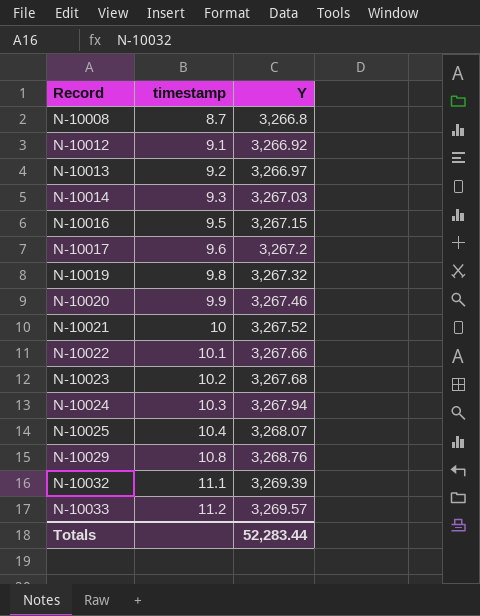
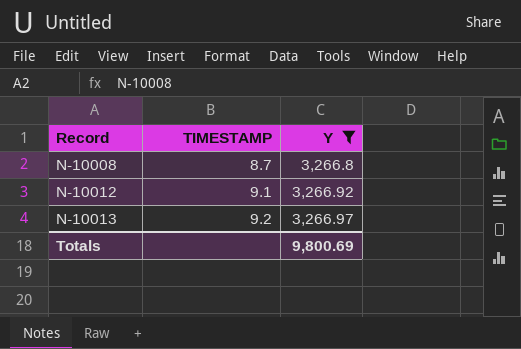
filter: none -> Y <= 3,266.97
column name: timestamp -> TIMESTAMP
Totals | Y: 52,283.44 -> 9,800.69

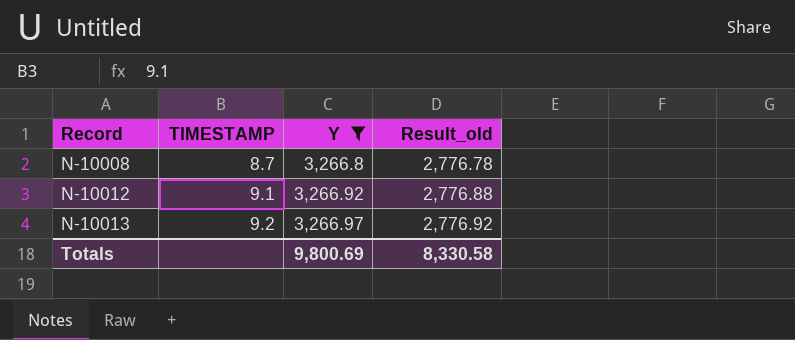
column Result_old | formula: none -> [Y] * 0.85

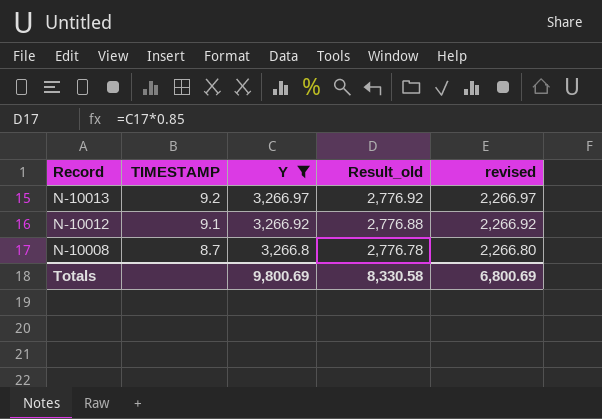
row order: Record ascending -> Record descending
column revised | formula: none -> [Y] - 1000

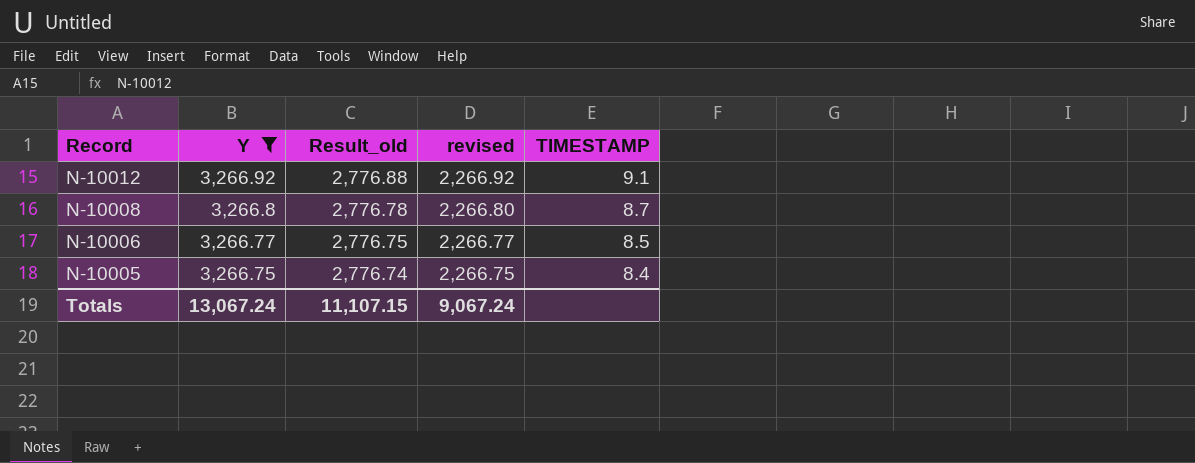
column TIMESTAMP | position: 2 -> 5
row N-10013: 9.2 | 3,266.97 | 2,776.92 | 2,266.97 -> none
row N-10006: none -> 3,266.77 | 2,776.75 | 2,266.77 | 8.5
row N-10005: none -> 3,266.75 | 2,776.74 | 2,266.75 | 8.4
Totals | Y: 9,800.69 -> 13,067.24
Totals | Result_old: 8,330.58 -> 11,107.15
Totals | revised: 6,800.69 -> 9,067.24

